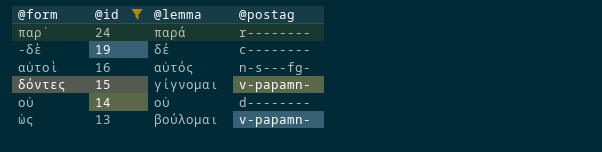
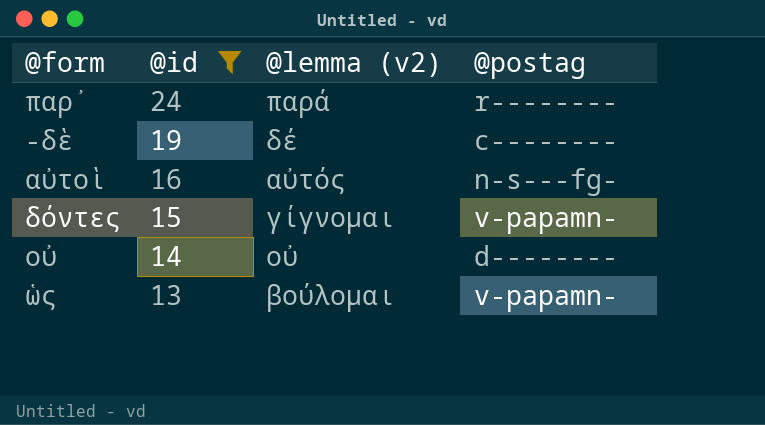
column name: @lemma -> @lemma (v2)

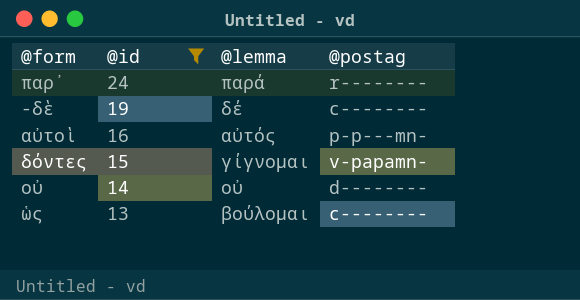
column name: @lemma (v2) -> @lemma
αὐτοὶ | @postag: n-s---fg- -> p-p---mn-
ὡς | @postag: v-papamn- -> c--------

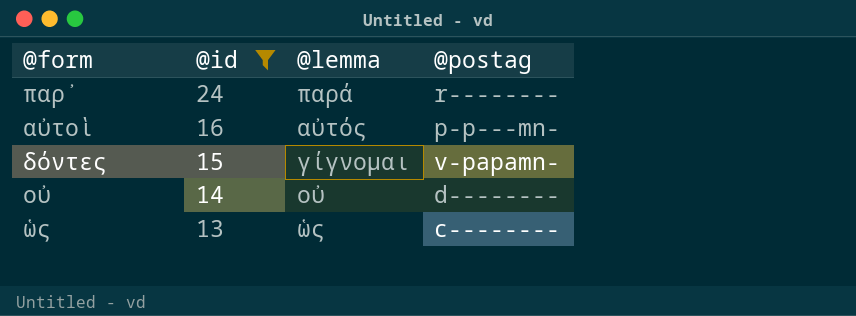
row -δὲ: 19 | δέ | c-------- -> none
ὡς | @lemma: βούλομαι -> ὡς

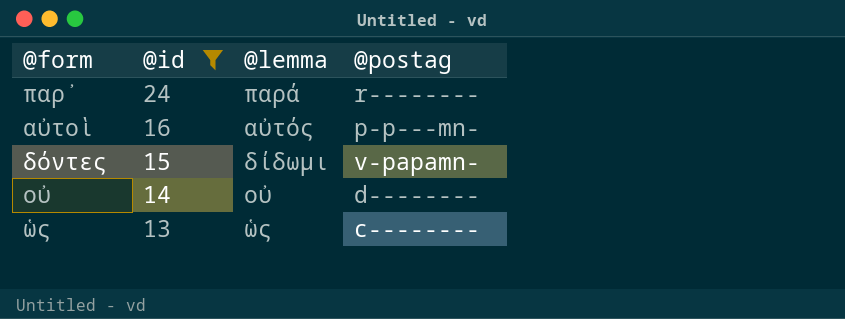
δόντες | @lemma: γίγνομαι -> δίδωμι

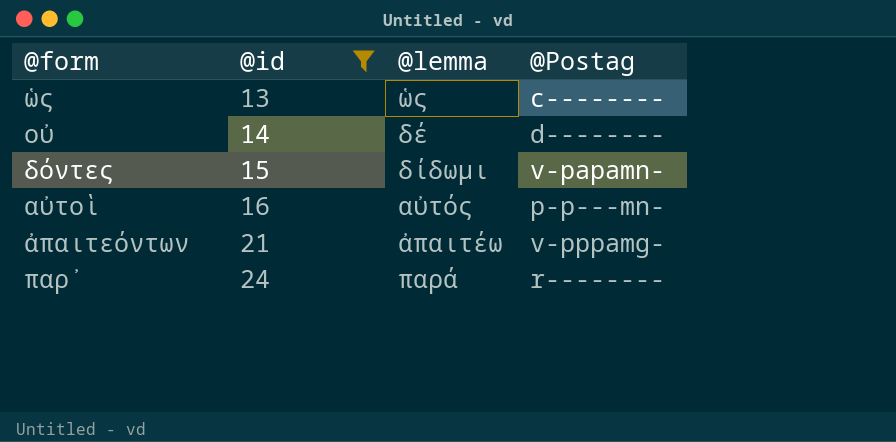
row order: @id descending -> @id ascending
column name: @postag -> @Postag
οὐ | @lemma: οὐ -> δέ
row ἀπαιτεόντων: none -> 21 | ἀπαιτέω | v-pppamg-

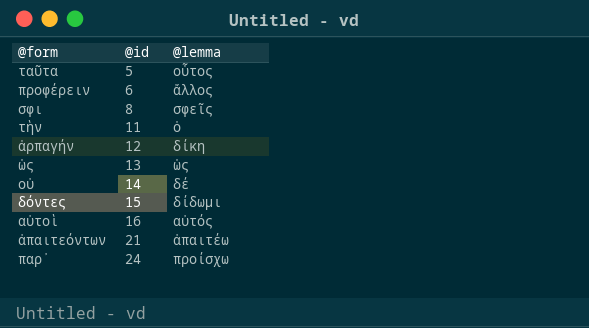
filter: @id >= 13 -> none
column @Postag | position: 4 -> none
παρ᾽ | @lemma: παρά -> προίσχω

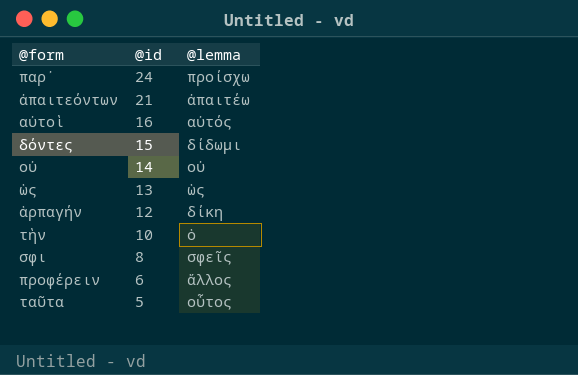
row order: @id ascending -> @id descending
οὐ | @lemma: δέ -> οὐ
τὴν | @id: 11 -> 10

